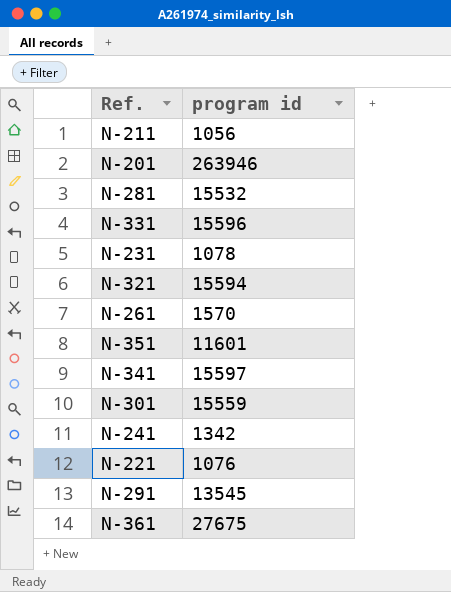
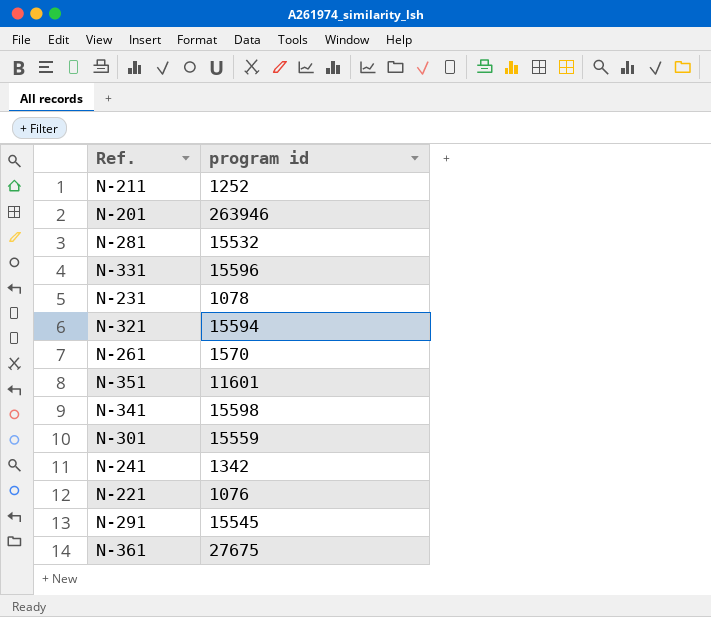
N-211 | program id: 1056 -> 1252
N-341 | program id: 15597 -> 15598
N-291 | program id: 13545 -> 15545

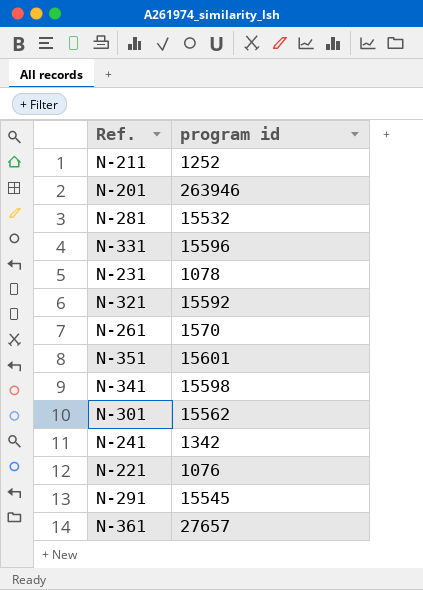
N-321 | program id: 15594 -> 15592
N-351 | program id: 11601 -> 15601
N-301 | program id: 15559 -> 15562
N-361 | program id: 27675 -> 27657

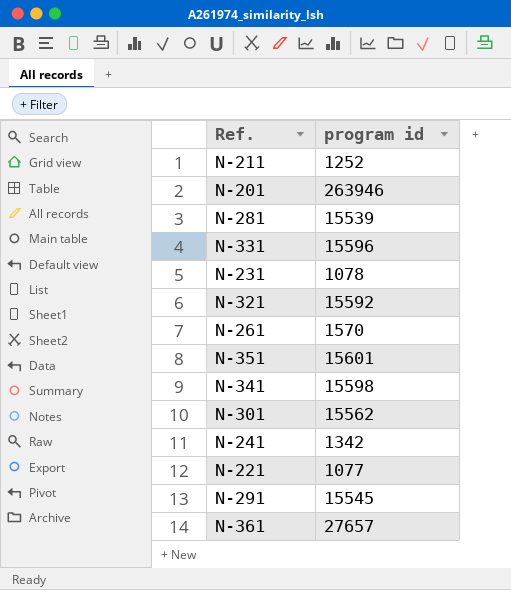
N-281 | program id: 15532 -> 15539
N-221 | program id: 1076 -> 1077

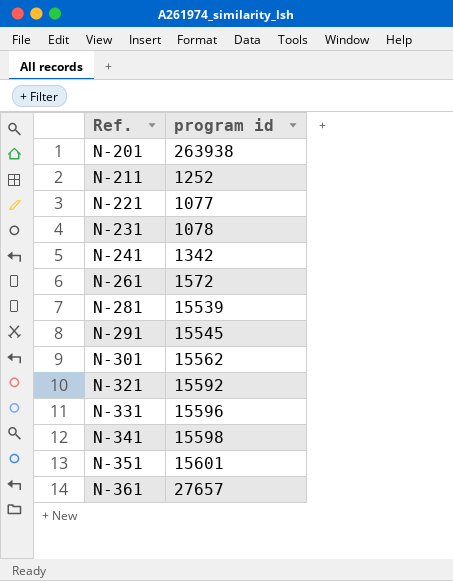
row order: none -> Ref. ascending
N-201 | program id: 263946 -> 263938
N-261 | program id: 1570 -> 1572

